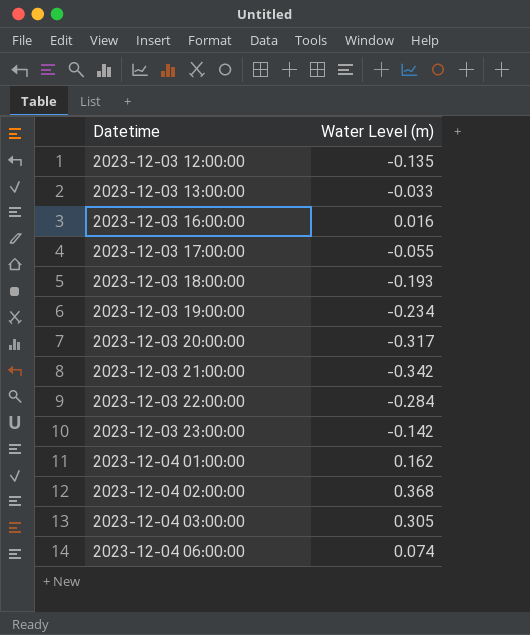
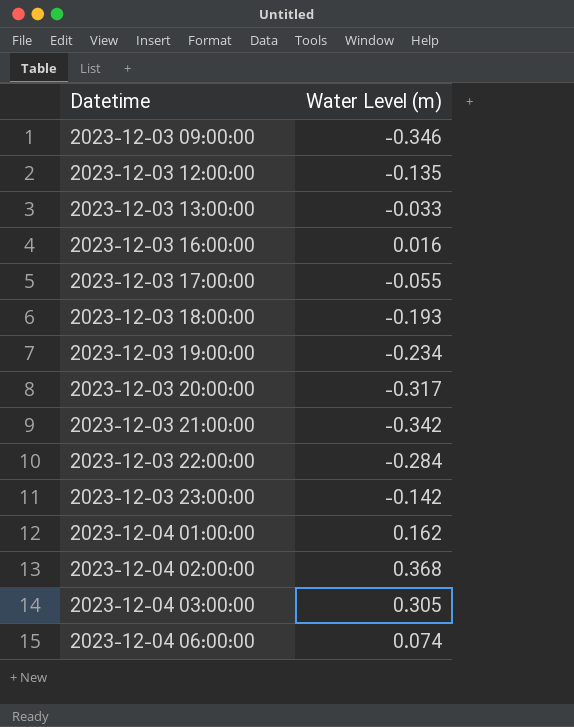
row 2023-12-03 09:00:00: none -> -0.346

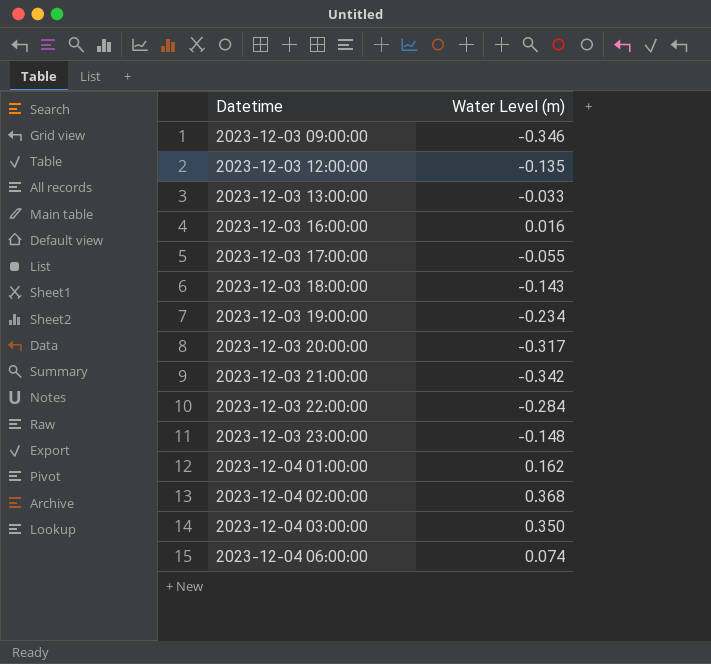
2023-12-03 18:00:00 | Water Level (m): -0.193 -> -0.143
2023-12-03 23:00:00 | Water Level (m): -0.142 -> -0.148
2023-12-04 03:00:00 | Water Level (m): 0.305 -> 0.350

